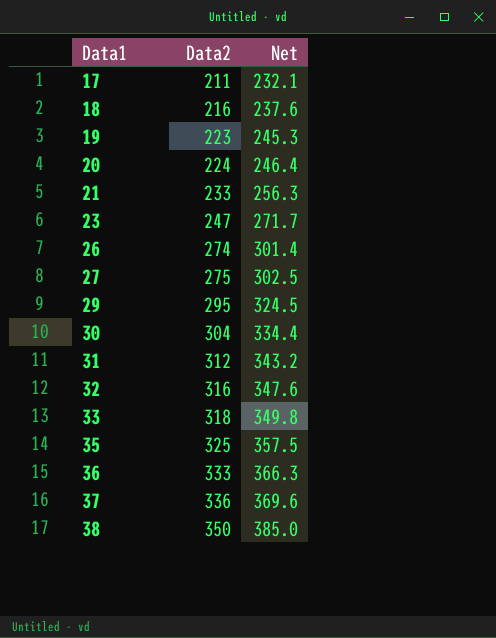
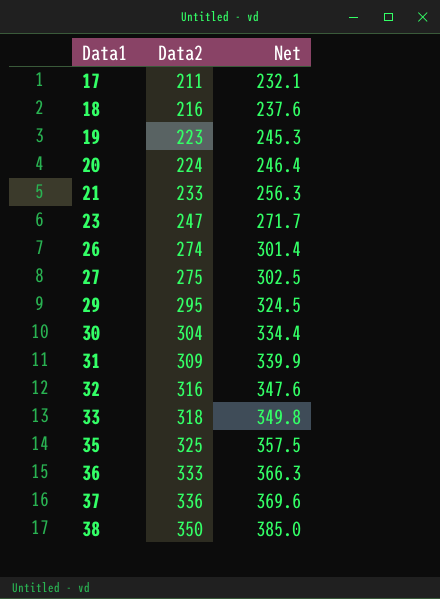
31 | Data2: 312 -> 309
31 | Net: 343.2 -> 339.9

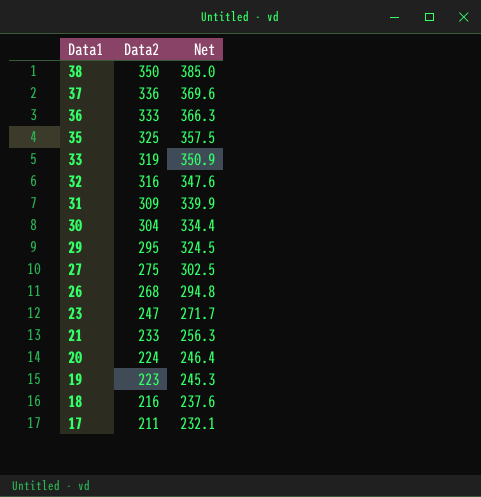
row order: Data1 ascending -> Data1 descending
33 | Data2: 318 -> 319
33 | Net: 349.8 -> 350.9
26 | Data2: 274 -> 268
26 | Net: 301.4 -> 294.8

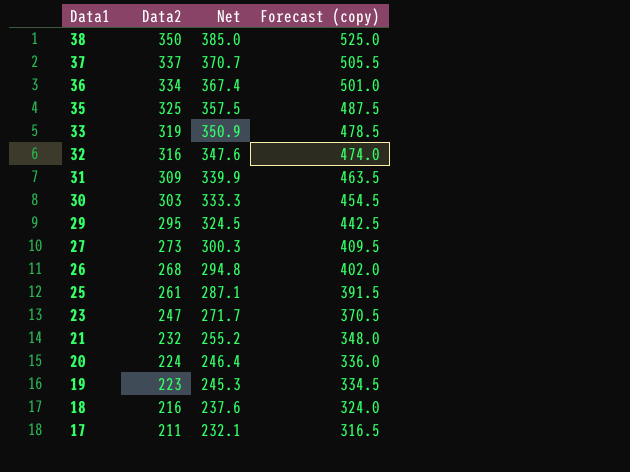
column Forecast (copy) | formula: none -> [Data2] * 1.5
37 | Data2: 336 -> 337
37 | Net: 369.6 -> 370.7
36 | Data2: 333 -> 334
36 | Net: 366.3 -> 367.4
30 | Data2: 304 -> 303
30 | Net: 334.4 -> 333.3
27 | Data2: 275 -> 273
27 | Net: 302.5 -> 300.3
row 25: none -> 261 | 287.1 | 391.5
21 | Data2: 233 -> 232
21 | Net: 256.3 -> 255.2

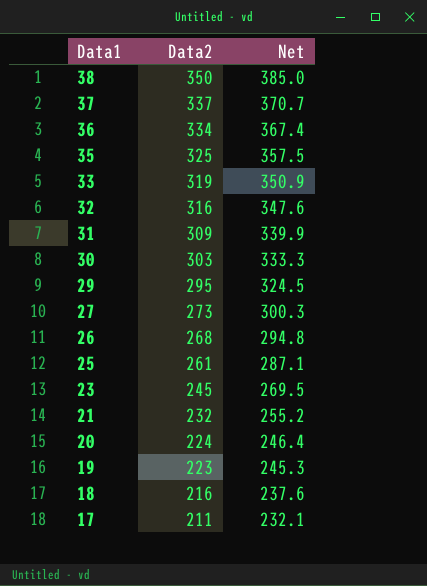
column Forecast (copy) | formula: [Data2] * 1.5 -> none
23 | Data2: 247 -> 245
23 | Net: 271.7 -> 269.5

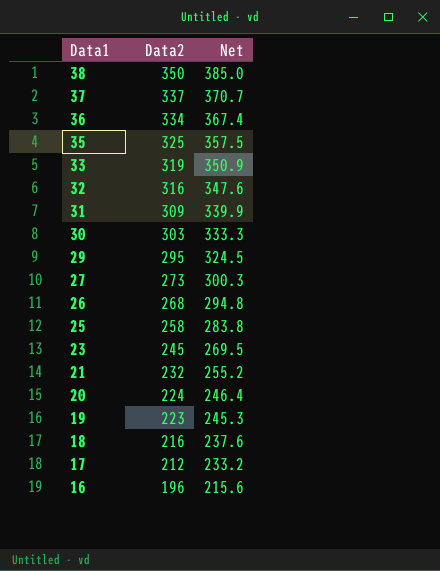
25 | Data2: 261 -> 258
25 | Net: 287.1 -> 283.8
17 | Data2: 211 -> 212
17 | Net: 232.1 -> 233.2
row 16: none -> 196 | 215.6

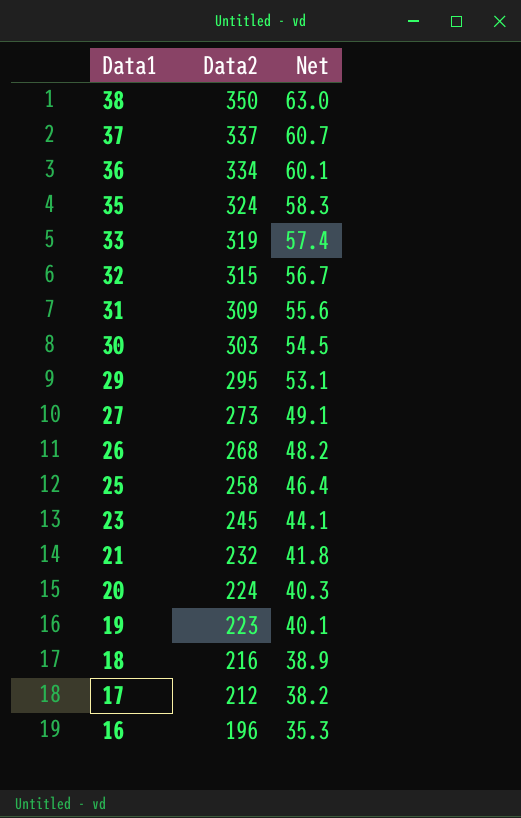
column Net | formula: [Data2] * 1.1 -> [Data2] * 0.18
35 | Data2: 325 -> 324
32 | Data2: 316 -> 315

